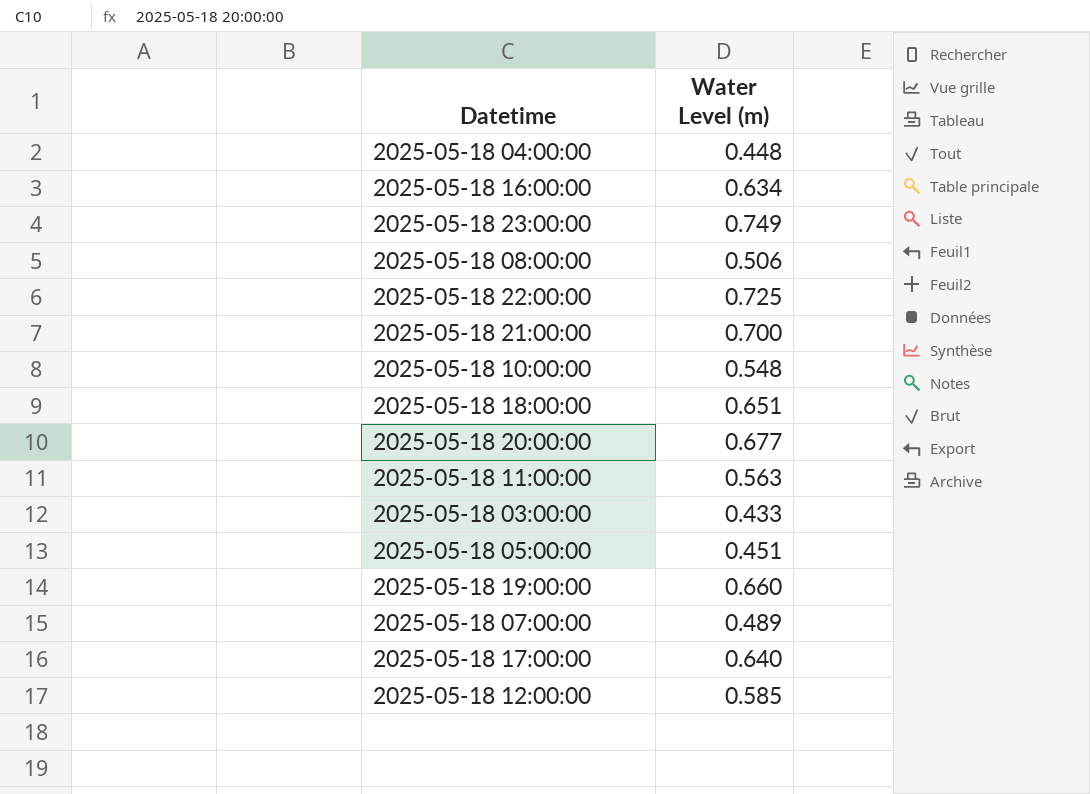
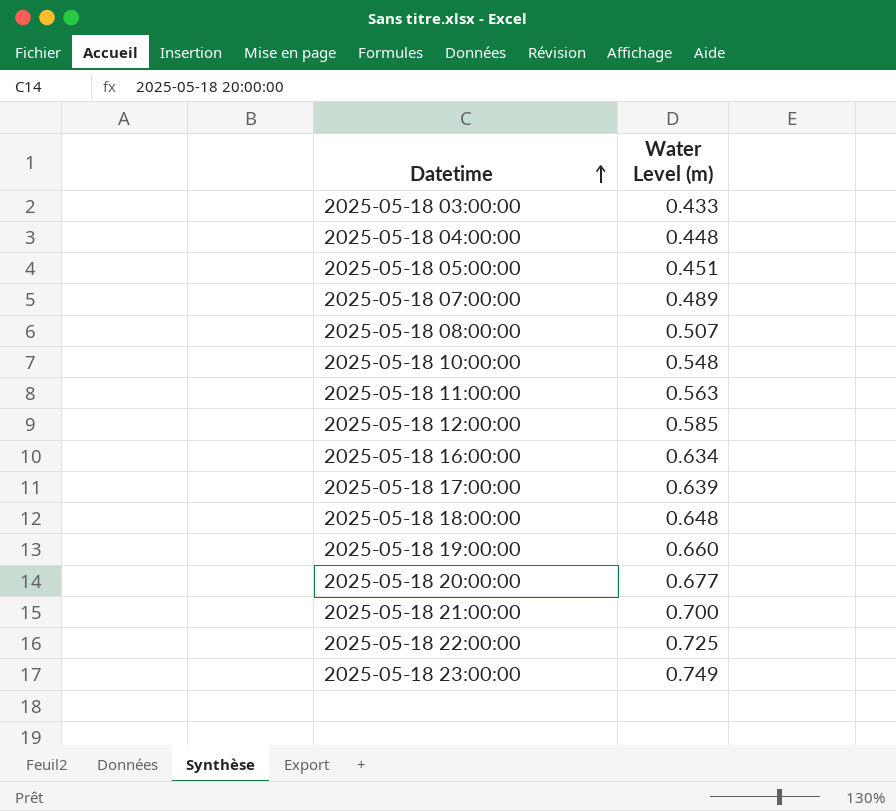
row order: none -> Datetime ascending
2025-05-18 08:00:00 | Water Level (m): 0.506 -> 0.507
2025-05-18 17:00:00 | Water Level (m): 0.640 -> 0.639
2025-05-18 18:00:00 | Water Level (m): 0.651 -> 0.648

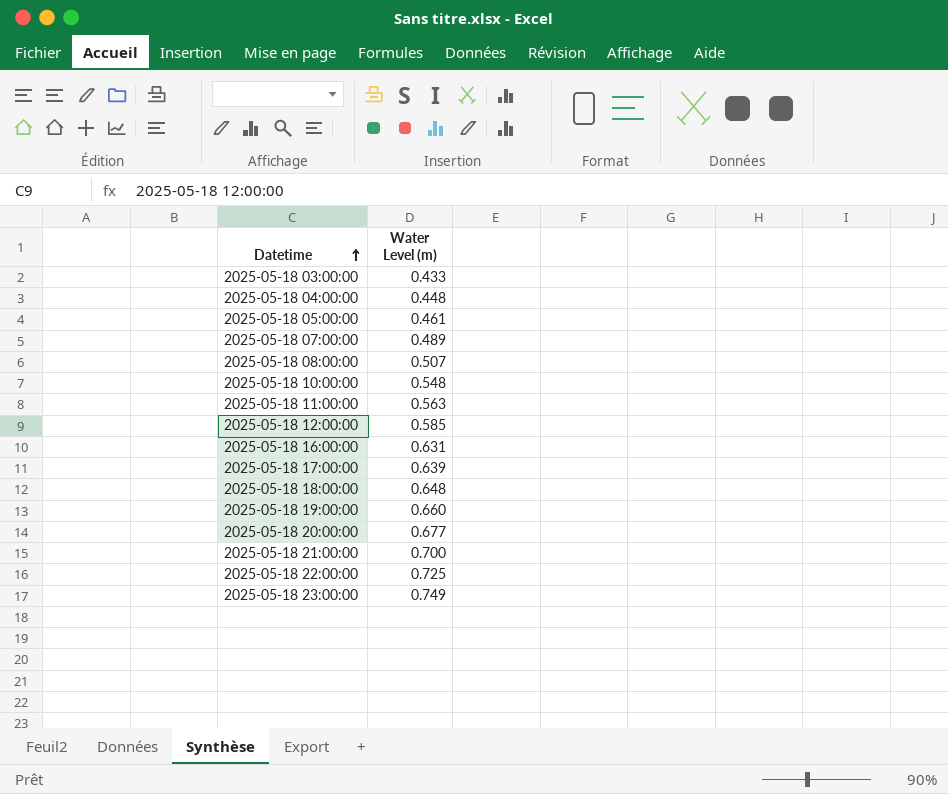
2025-05-18 05:00:00 | Water Level (m): 0.451 -> 0.461
2025-05-18 16:00:00 | Water Level (m): 0.634 -> 0.631

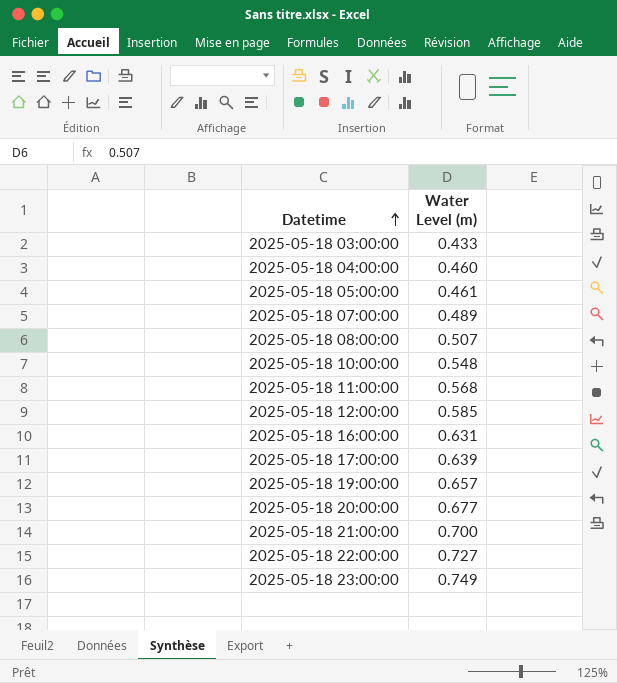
row 2025-05-18 18:00:00: 0.648 -> none
2025-05-18 04:00:00 | Water Level (m): 0.448 -> 0.460
2025-05-18 11:00:00 | Water Level (m): 0.563 -> 0.568
2025-05-18 19:00:00 | Water Level (m): 0.660 -> 0.657
2025-05-18 22:00:00 | Water Level (m): 0.725 -> 0.727

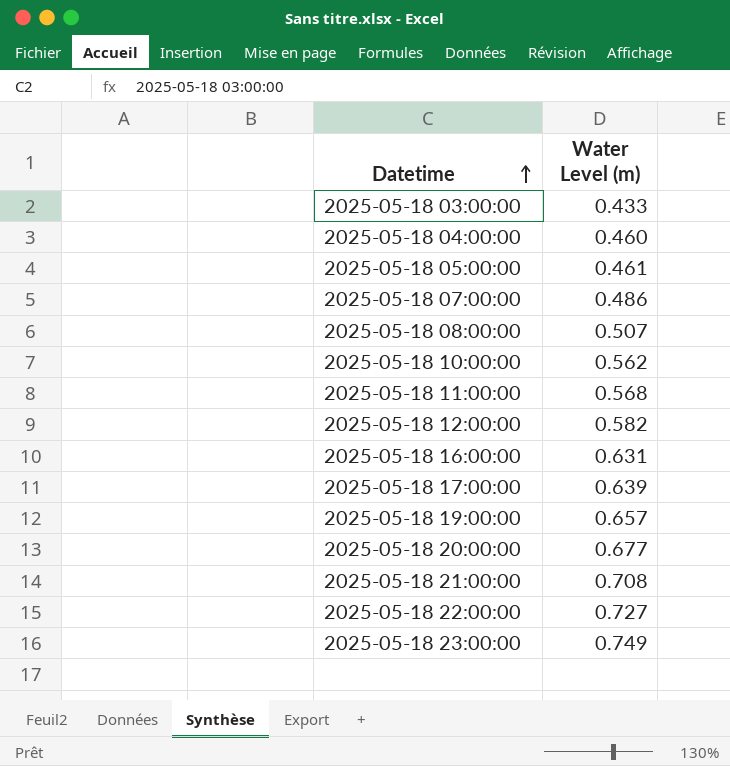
2025-05-18 07:00:00 | Water Level (m): 0.489 -> 0.486
2025-05-18 10:00:00 | Water Level (m): 0.548 -> 0.562
2025-05-18 12:00:00 | Water Level (m): 0.585 -> 0.582
2025-05-18 21:00:00 | Water Level (m): 0.700 -> 0.708

